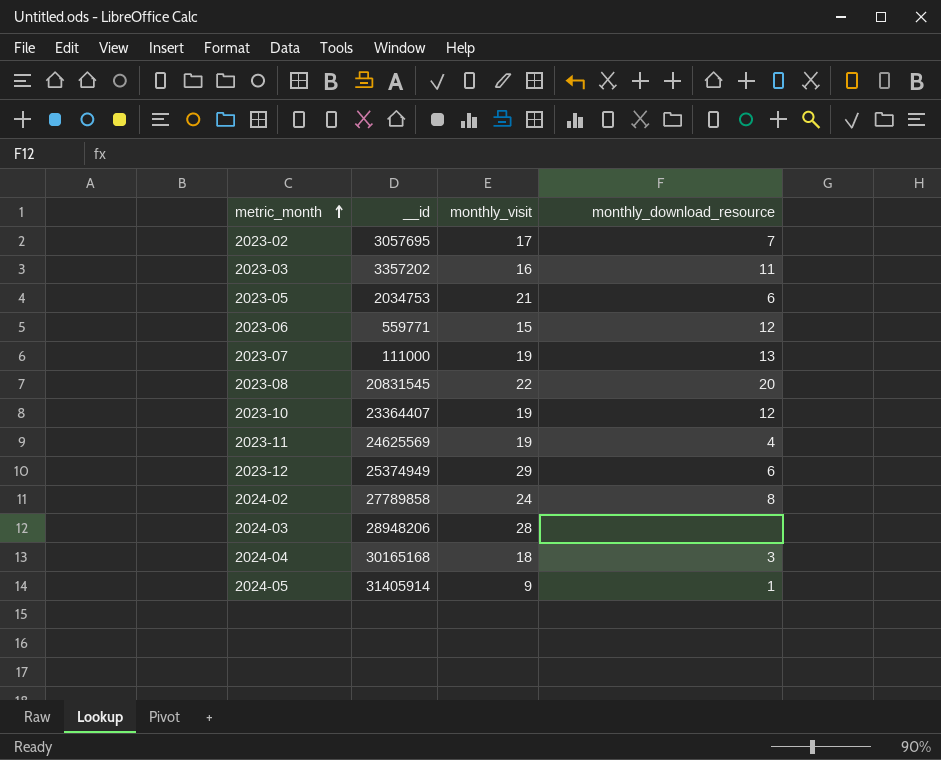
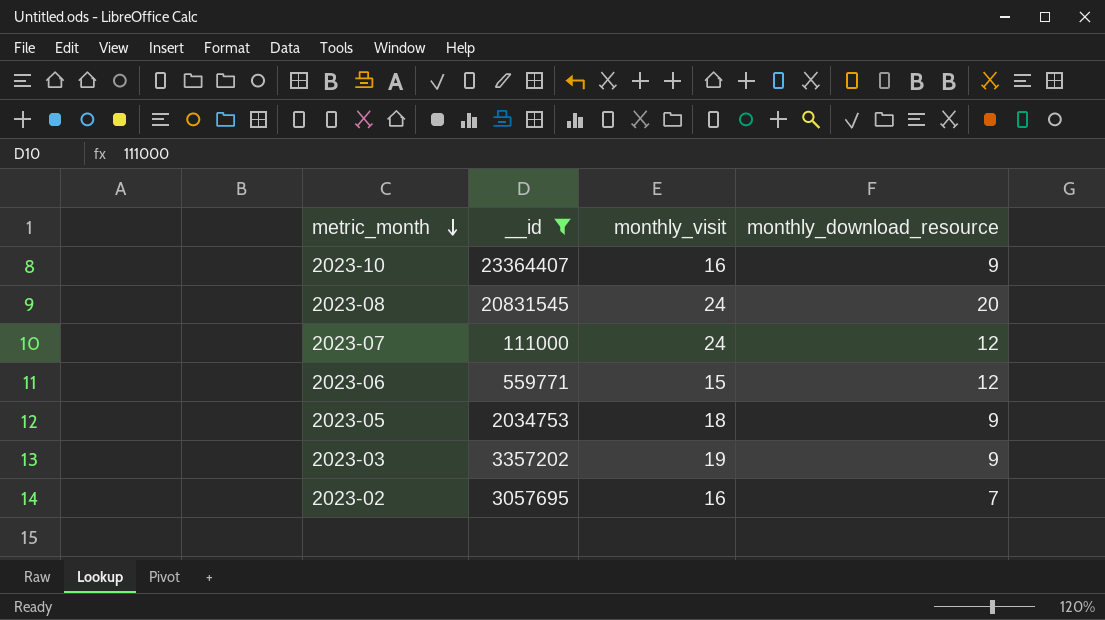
filter: none -> __id <= 23364407
row order: metric_month ascending -> metric_month descending
2023-10 | monthly_visit: 19 -> 16
2023-10 | monthly_download_resource: 12 -> 9
2023-08 | monthly_visit: 22 -> 24
2023-07 | monthly_visit: 19 -> 24
2023-07 | monthly_download_resource: 13 -> 12
2023-05 | monthly_visit: 21 -> 18
2023-05 | monthly_download_resource: 6 -> 9
2023-03 | monthly_visit: 16 -> 19
2023-03 | monthly_download_resource: 11 -> 9
2023-02 | monthly_visit: 17 -> 16

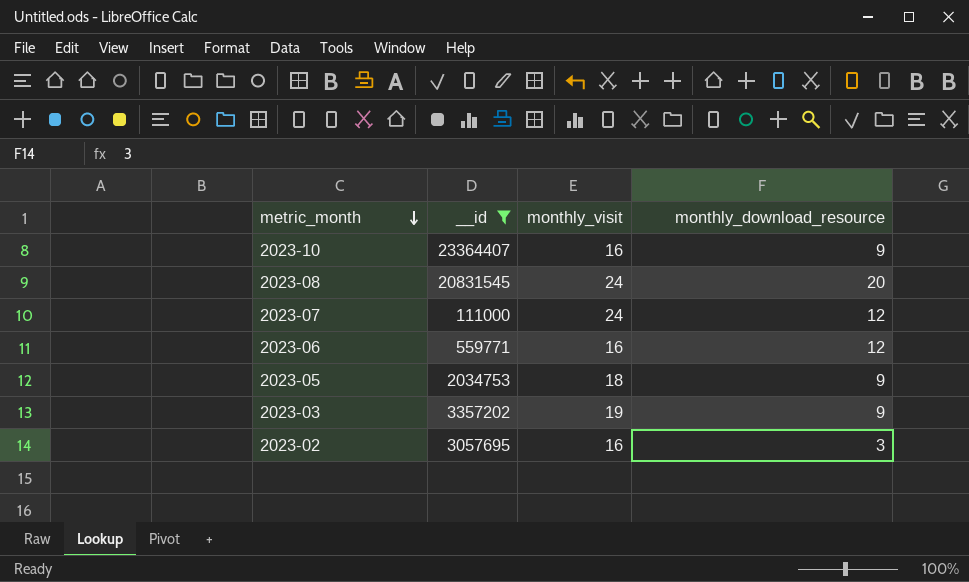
2023-06 | monthly_visit: 15 -> 16
2023-02 | monthly_download_resource: 7 -> 3

